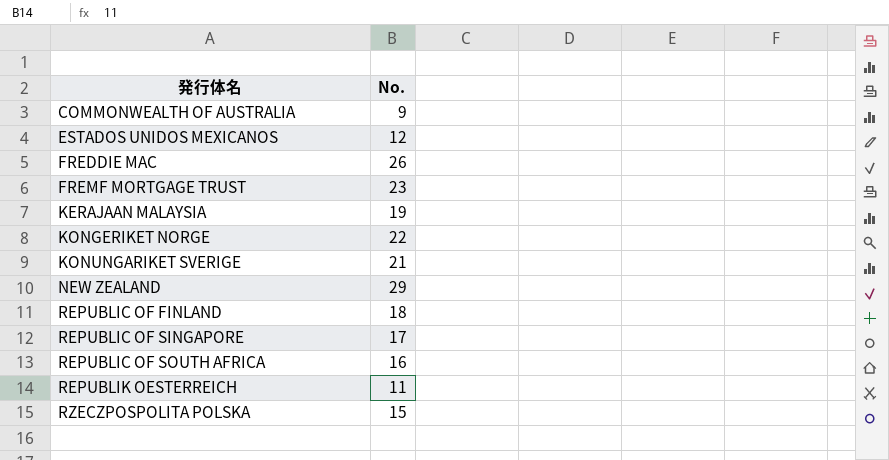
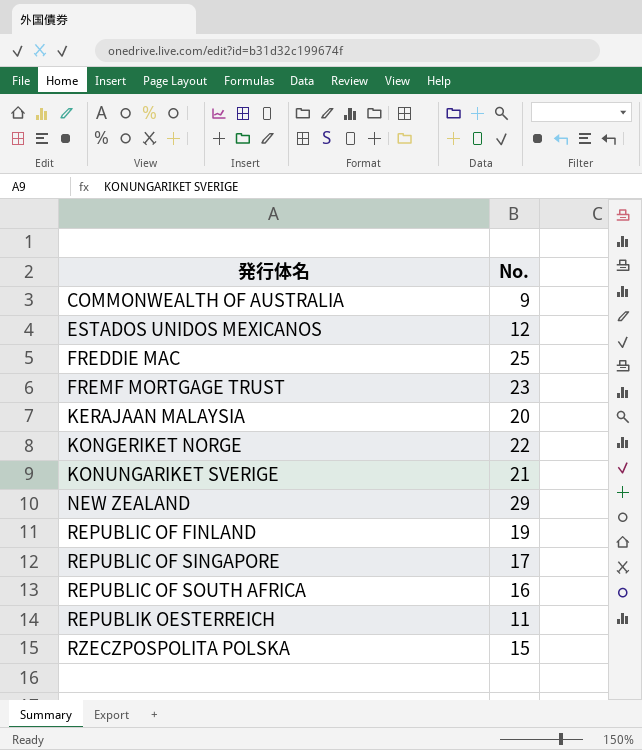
FREDDIE MAC | No.: 26 -> 25
KERAJAAN MALAYSIA | No.: 19 -> 20
REPUBLIC OF FINLAND | No.: 18 -> 19

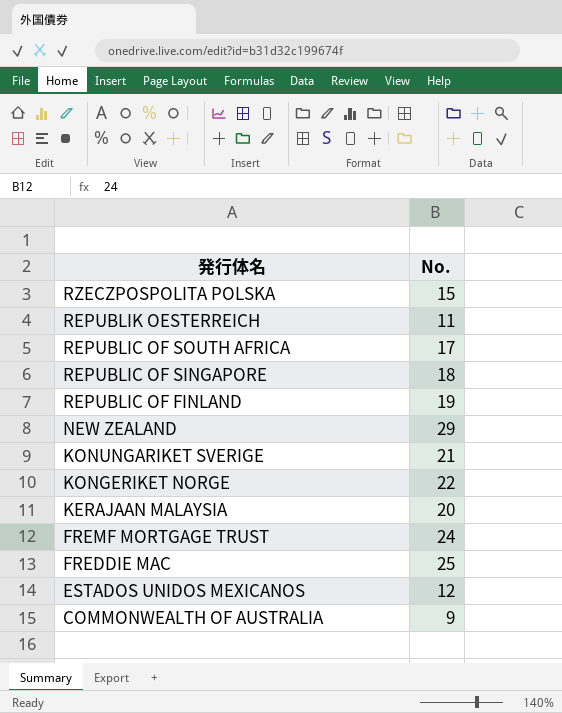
row order: 発行体名 ascending -> 発行体名 descending
REPUBLIC OF SOUTH AFRICA | No.: 16 -> 17
REPUBLIC OF SINGAPORE | No.: 17 -> 18
FREMF MORTGAGE TRUST | No.: 23 -> 24

